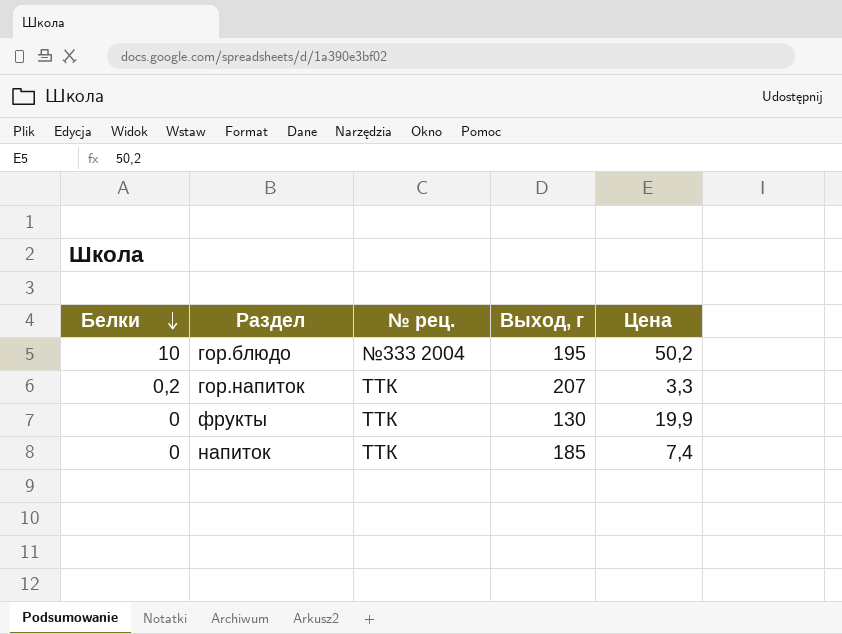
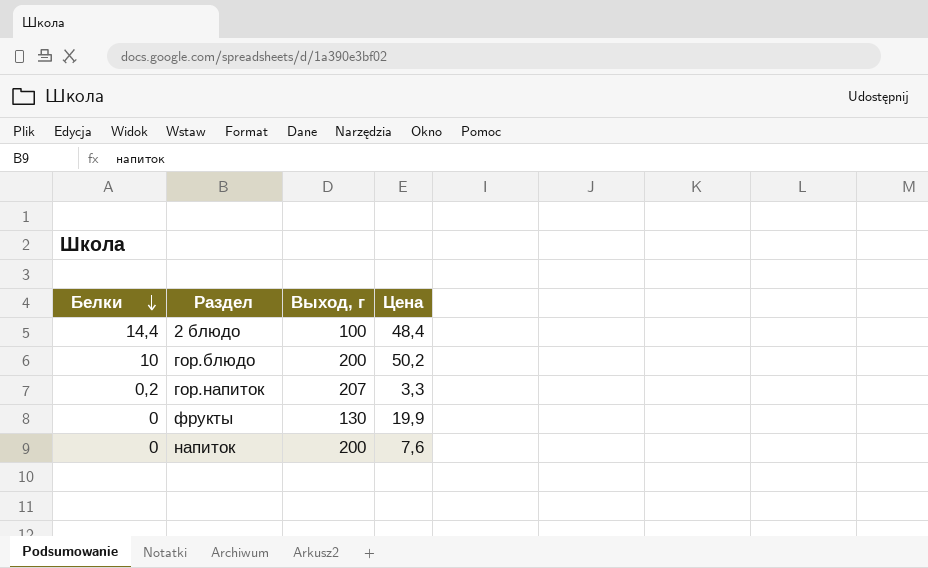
column № рец. | position: 3 -> none
row 2 блюдо: none -> 14,4 | 100 | 48,4
гор.блюдо | Выход, г: 195 -> 200
напиток | Выход, г: 185 -> 200
напиток | Цена: 7,4 -> 7,6

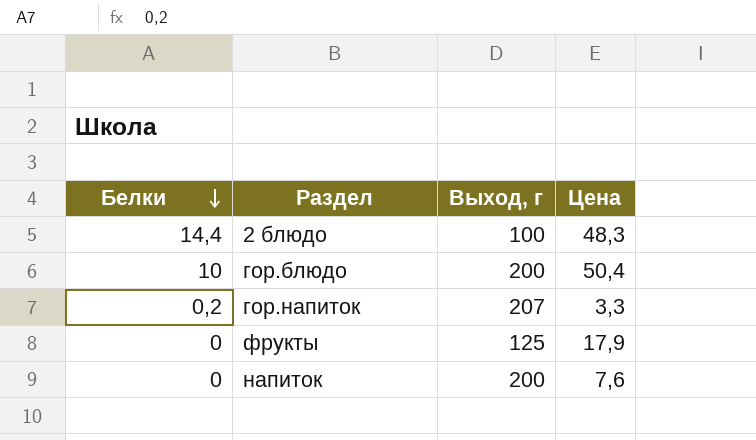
2 блюдо | Цена: 48,4 -> 48,3
гор.блюдо | Цена: 50,2 -> 50,4
фрукты | Выход, г: 130 -> 125
фрукты | Цена: 19,9 -> 17,9

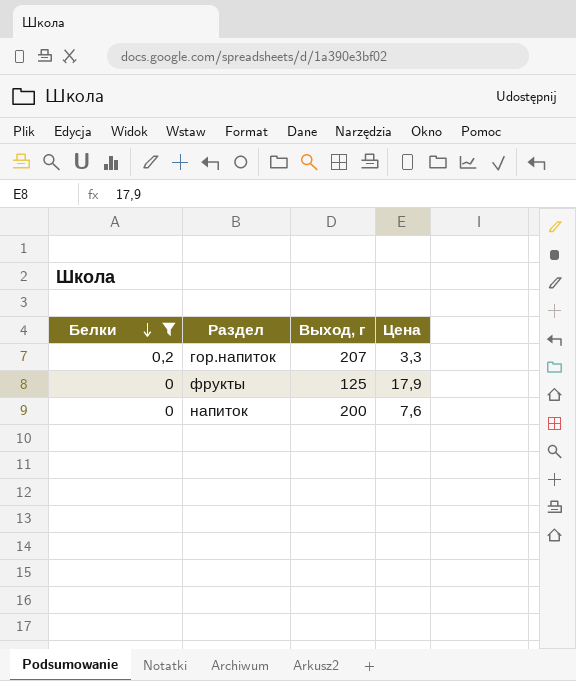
filter: none -> Белки <= 0,2

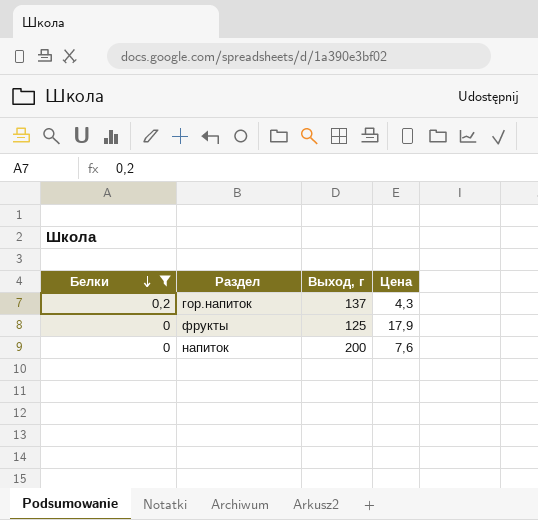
гор.напиток | Выход, г: 207 -> 137
гор.напиток | Цена: 3,3 -> 4,3

